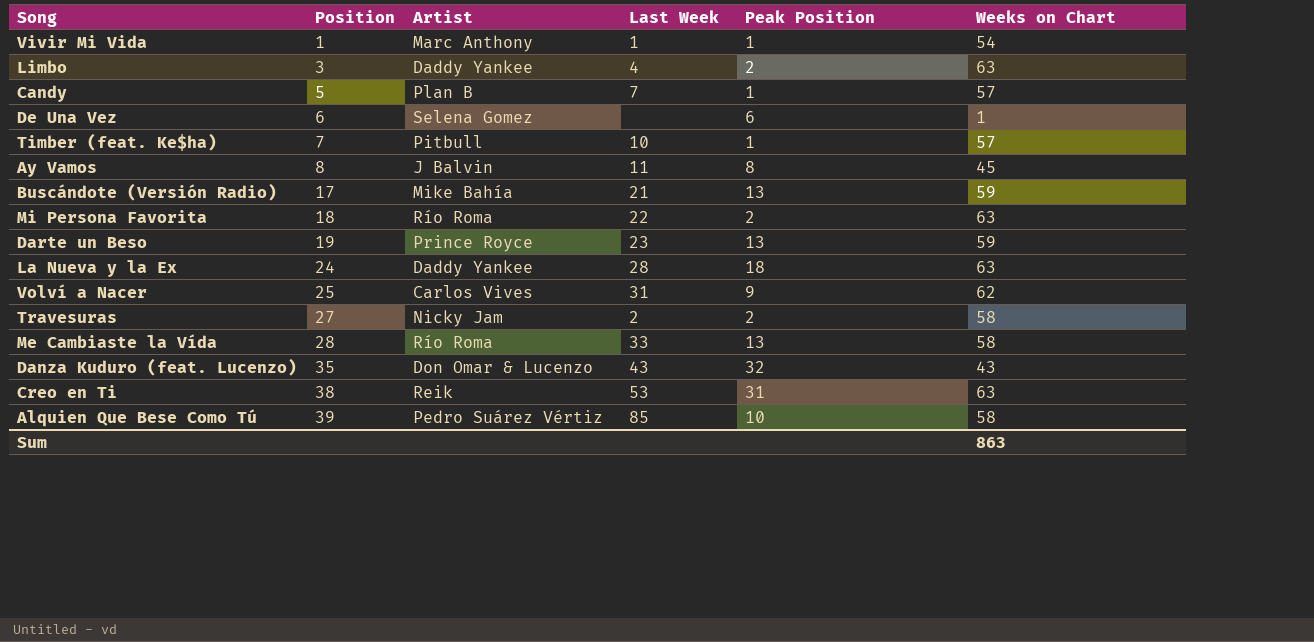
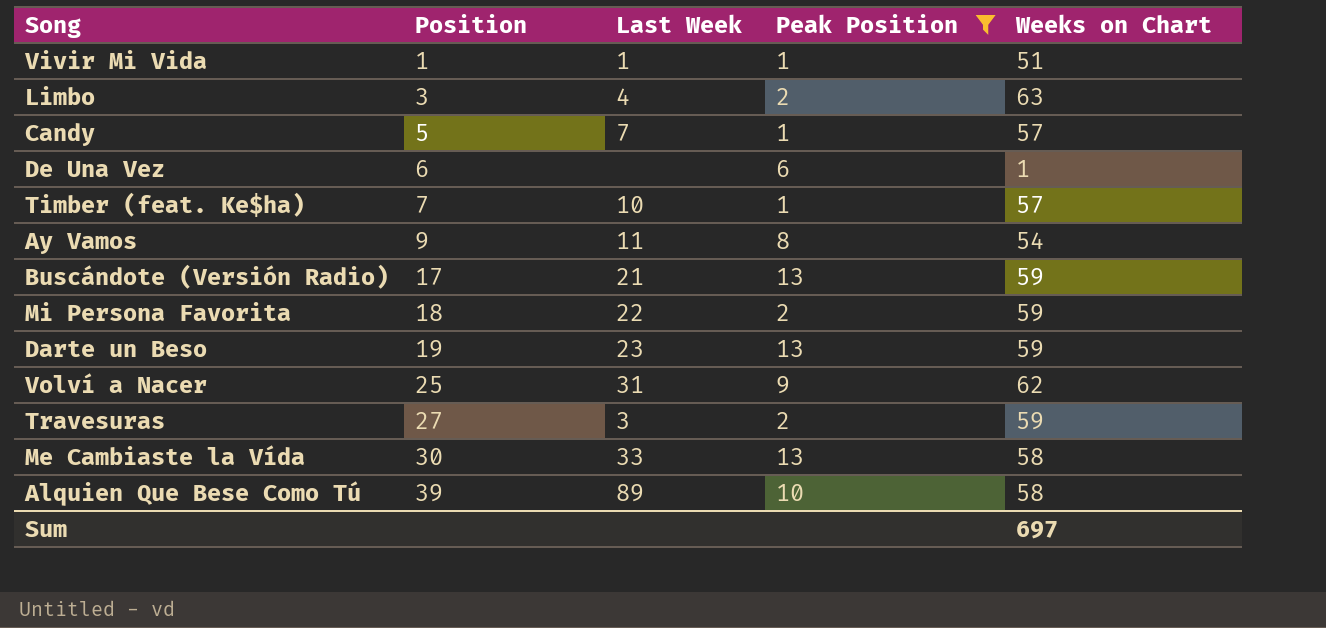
filter: none -> Peak Position <= 13
column Artist | position: 3 -> none
Vivir Mi Vida | Weeks on Chart: 54 -> 51
Ay Vamos | Position: 8 -> 9
Ay Vamos | Weeks on Chart: 45 -> 54
Mi Persona Favorita | Weeks on Chart: 63 -> 59
Travesuras | Last Week: 2 -> 3
Travesuras | Weeks on Chart: 58 -> 59
Me Cambiaste la Vída | Position: 28 -> 30
Alquien Que Bese Como Tú | Last Week: 85 -> 89
Sum | Weeks on Chart: 863 -> 697

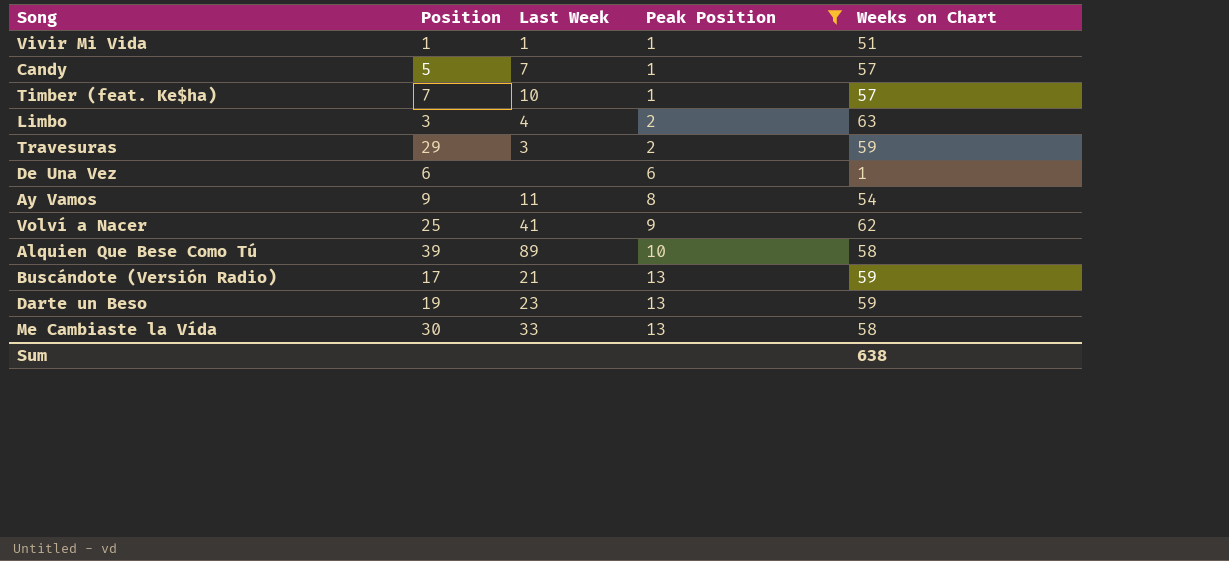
row order: Position ascending -> Peak Position ascending
row Mi Persona Favorita: 18 | 22 | 2 | 59 -> none
Travesuras | Position: 27 -> 29
Volví a Nacer | Last Week: 31 -> 41
Sum | Weeks on Chart: 697 -> 638

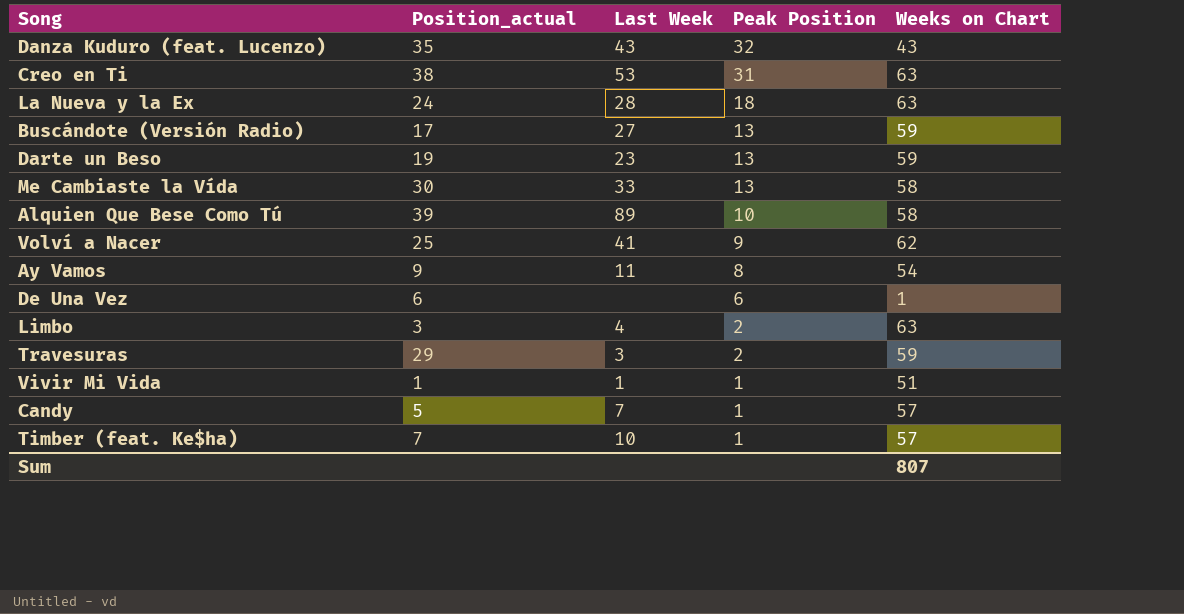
filter: Peak Position <= 13 -> none
row order: Peak Position ascending -> Peak Position descending
column name: Position -> Position_actual
Buscándote (Versión Radio) | Last Week: 21 -> 27
Sum | Weeks on Chart: 638 -> 807

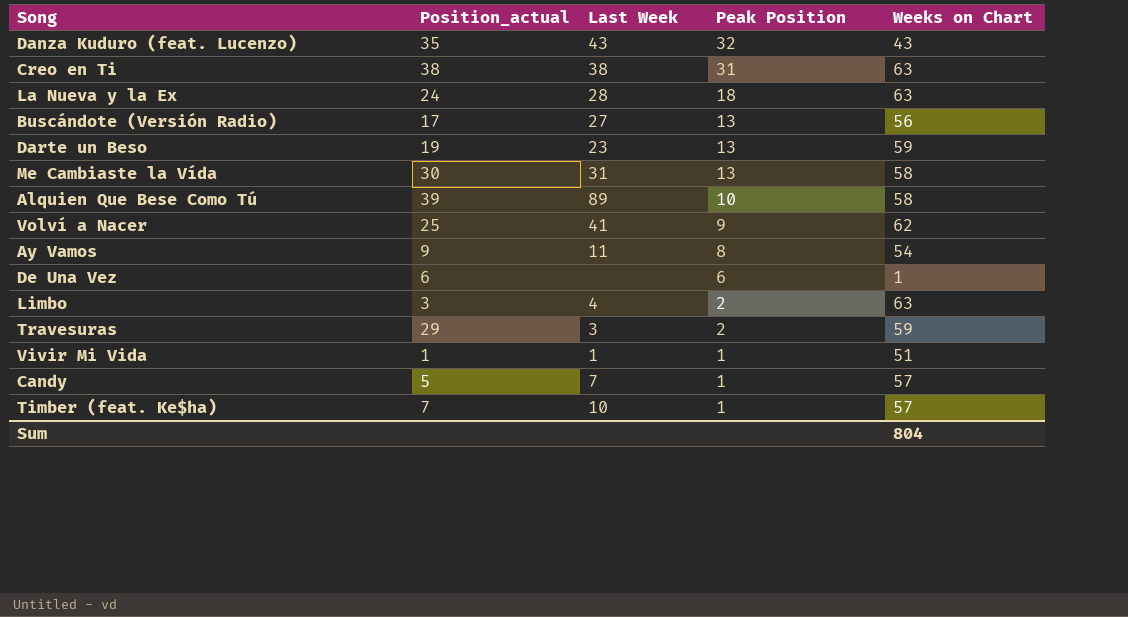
Creo en Ti | Last Week: 53 -> 38
Buscándote (Versión Radio) | Weeks on Chart: 59 -> 56
Me Cambiaste la Vída | Last Week: 33 -> 31
Sum | Weeks on Chart: 807 -> 804

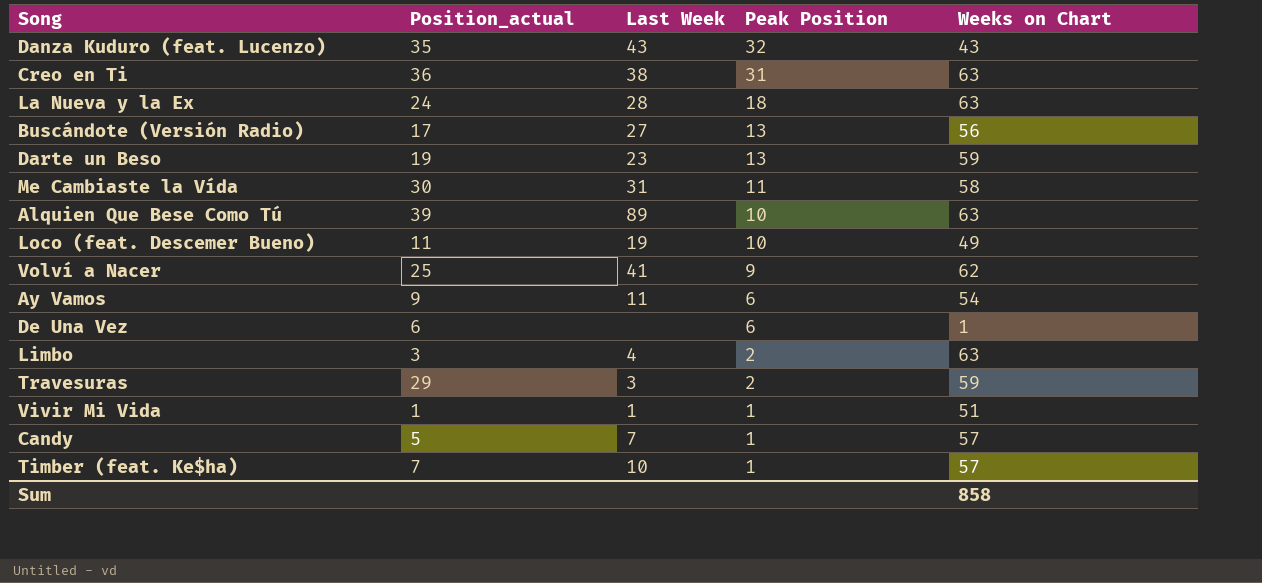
Creo en Ti | Position_actual: 38 -> 36
Me Cambiaste la Vída | Peak Position: 13 -> 11
Alquien Que Bese Como Tú | Weeks on Chart: 58 -> 63
row Loco (feat. Descemer Bueno): none -> 11 | 19 | 10 | 49
Ay Vamos | Peak Position: 8 -> 6
Sum | Weeks on Chart: 804 -> 858

